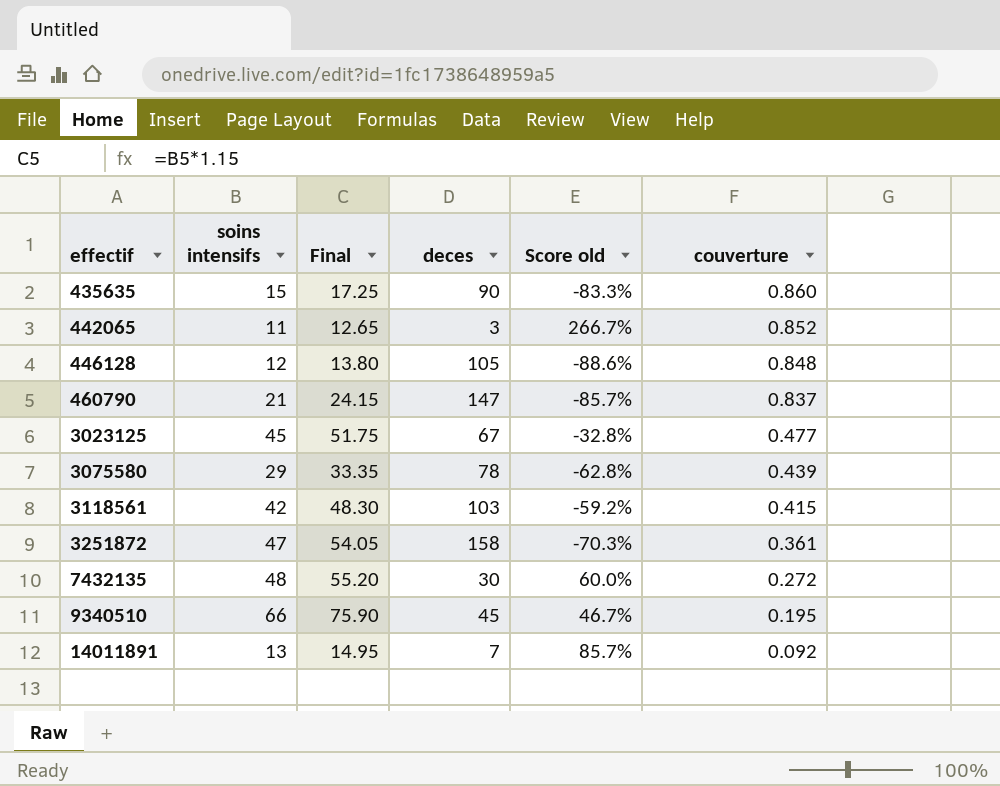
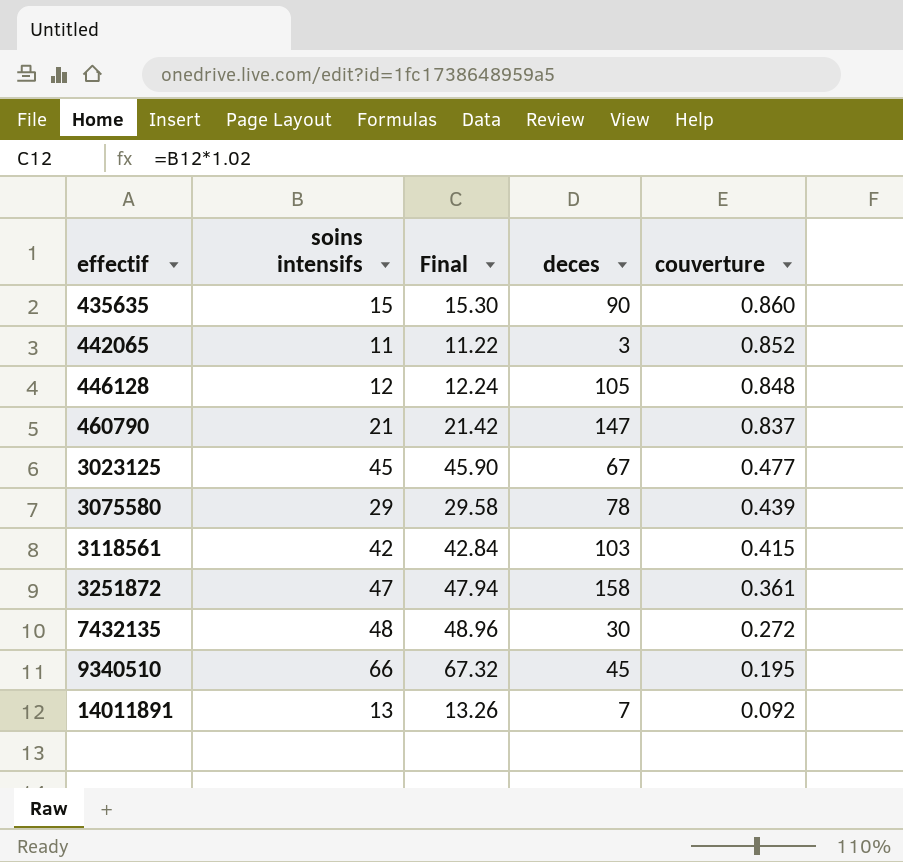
column Score old | formula: ([soins intensifs] - [deces]) / [deces] -> none
column Final | formula: [soins intensifs] * 1.15 -> [soins intensifs] * 1.02

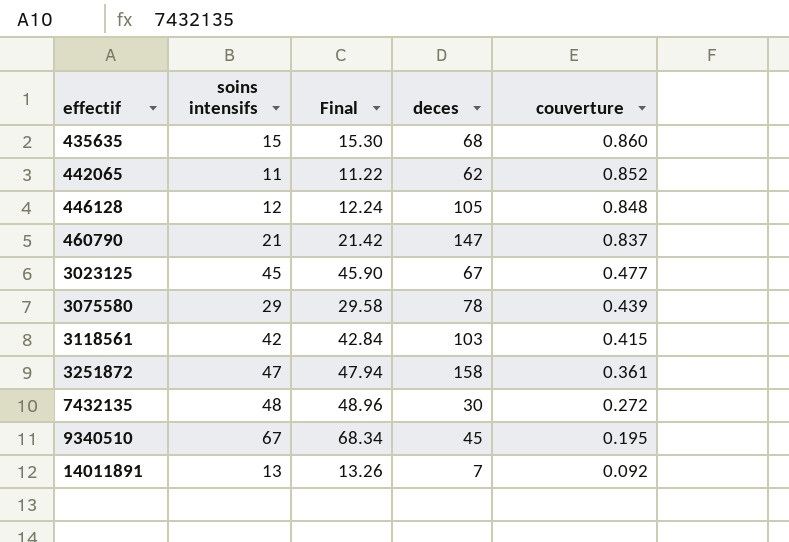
435635 | deces: 90 -> 68
442065 | deces: 3 -> 62
9340510 | soins intensifs: 66 -> 67
9340510 | Final: 67.32 -> 68.34

